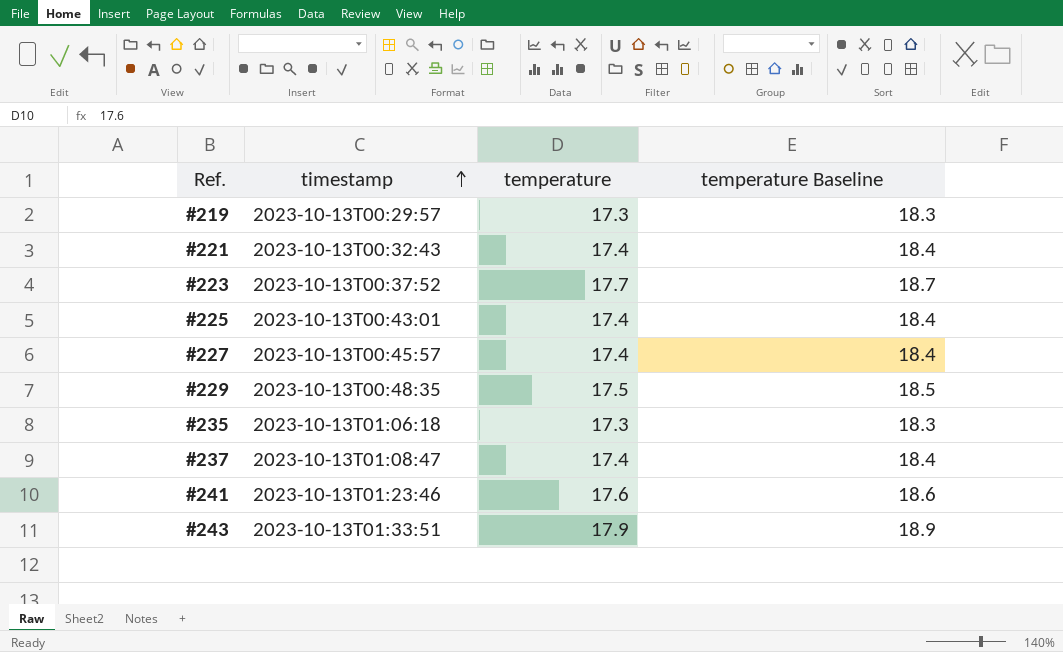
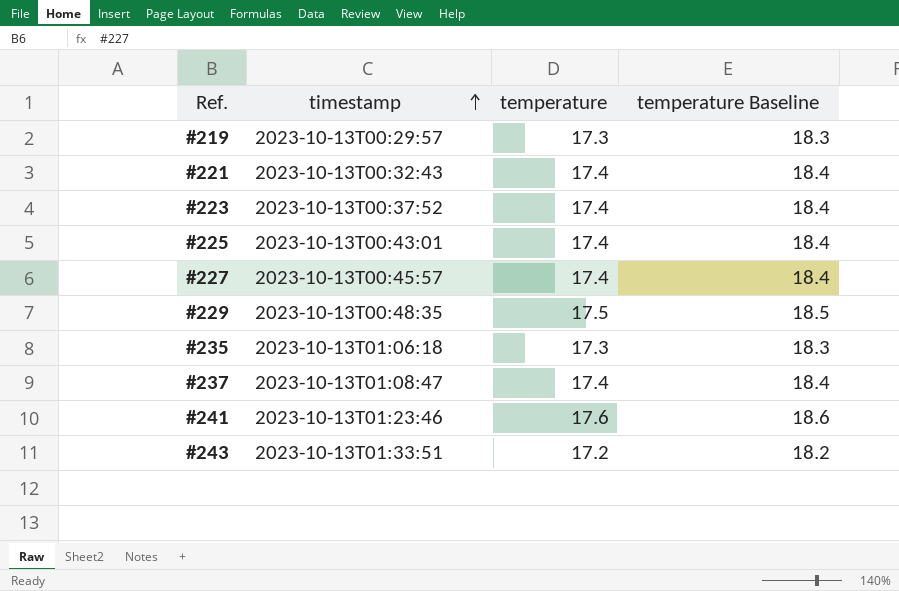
#223 | temperature: 17.7 -> 17.4
#223 | temperature Baseline: 18.7 -> 18.4
#243 | temperature: 17.9 -> 17.2
#243 | temperature Baseline: 18.9 -> 18.2

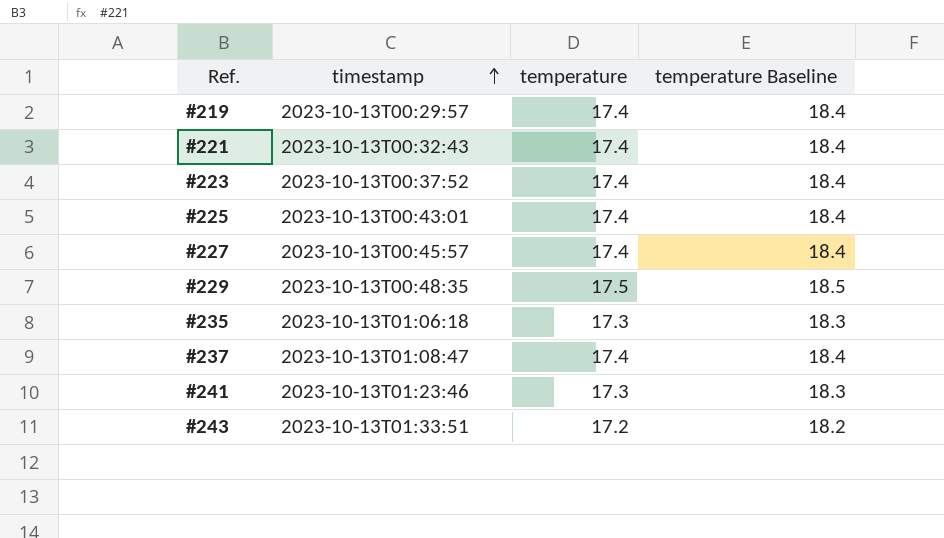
#219 | temperature: 17.3 -> 17.4
#219 | temperature Baseline: 18.3 -> 18.4
#241 | temperature: 17.6 -> 17.3
#241 | temperature Baseline: 18.6 -> 18.3

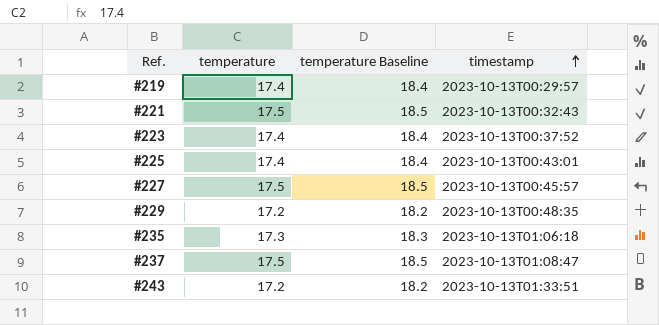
column timestamp | position: 2 -> 4
row #241: 2023-10-13T01:23:46 | 17.3 | 18.3 -> none
#221 | temperature: 17.4 -> 17.5
#221 | temperature Baseline: 18.4 -> 18.5
#227 | temperature: 17.4 -> 17.5
#227 | temperature Baseline: 18.4 -> 18.5
#229 | temperature: 17.5 -> 17.2
#229 | temperature Baseline: 18.5 -> 18.2
#237 | temperature: 17.4 -> 17.5
#237 | temperature Baseline: 18.4 -> 18.5

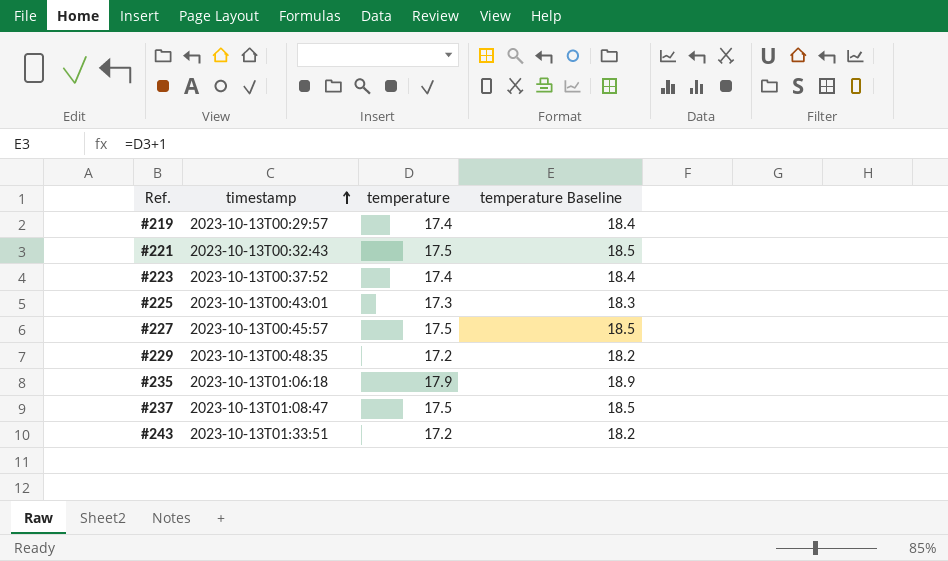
column timestamp | position: 4 -> 2
#225 | temperature: 17.4 -> 17.3
#225 | temperature Baseline: 18.4 -> 18.3
#235 | temperature: 17.3 -> 17.9
#235 | temperature Baseline: 18.3 -> 18.9

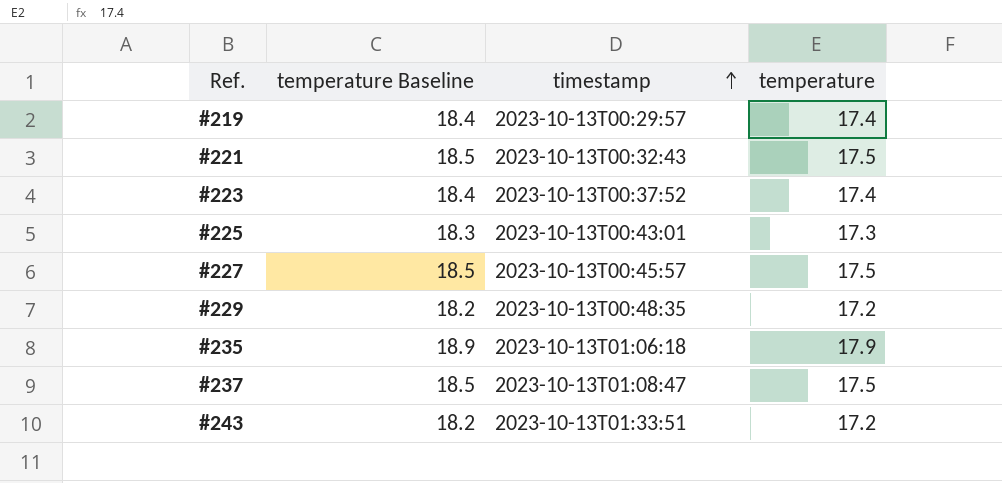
column temperature Baseline | position: 4 -> 2

